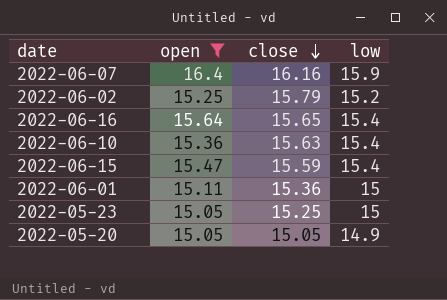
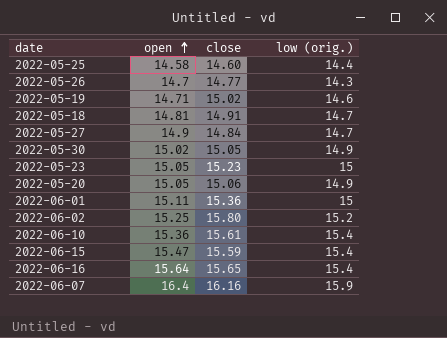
filter: open >= 15.05 -> none
row order: close descending -> open ascending
column name: low -> low (orig.)
2022-05-23 | close: 15.25 -> 15.23
2022-05-20 | close: 15.05 -> 15.06
2022-06-02 | close: 15.79 -> 15.80
2022-06-10 | close: 15.63 -> 15.61

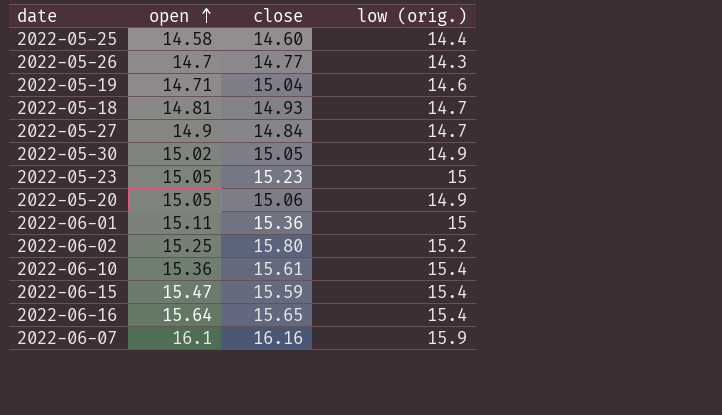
2022-05-19 | close: 15.02 -> 15.04
2022-05-18 | close: 14.91 -> 14.93
2022-06-07 | open: 16.4 -> 16.1

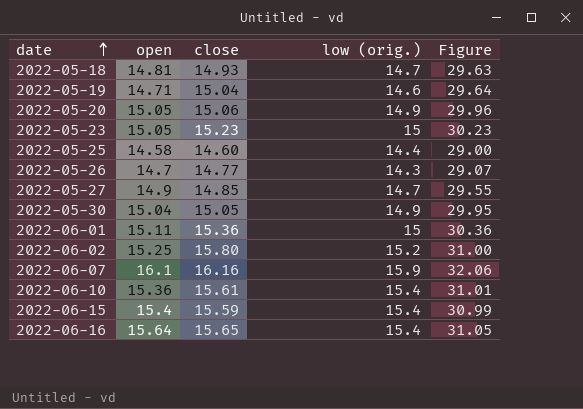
row order: open ascending -> date ascending
column Figure | formula: none -> [close] + [low (orig.)]
2022-05-27 | close: 14.84 -> 14.85
2022-05-30 | open: 15.02 -> 15.04
2022-06-15 | open: 15.47 -> 15.4

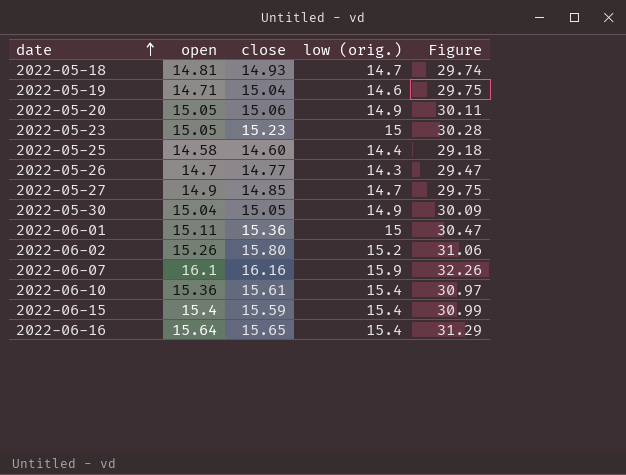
column Figure | formula: [close] + [low (orig.)] -> [open] + [close]
2022-06-02 | open: 15.25 -> 15.26

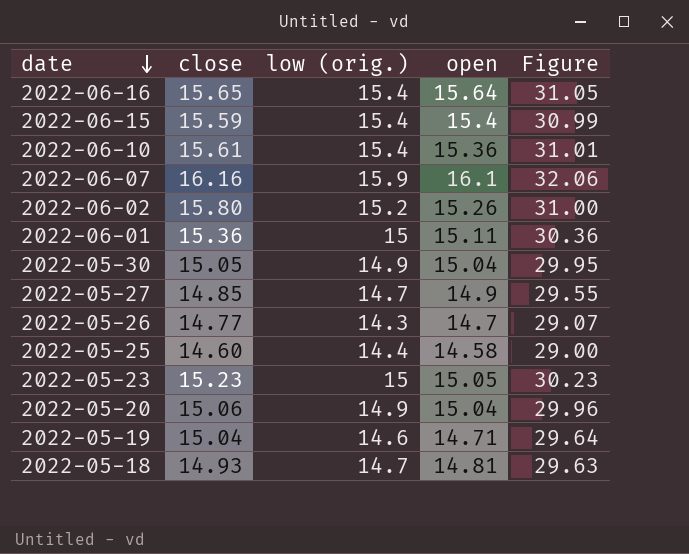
row order: date ascending -> date descending
column open | position: 2 -> 4
column Figure | formula: [open] + [close] -> [close] + [low (orig.)]
2022-05-20 | open: 15.05 -> 15.04

